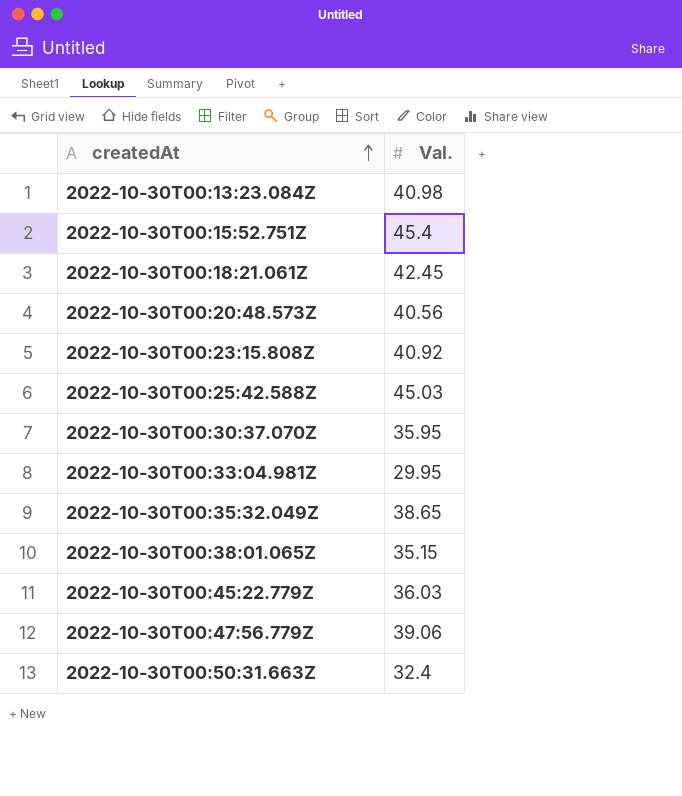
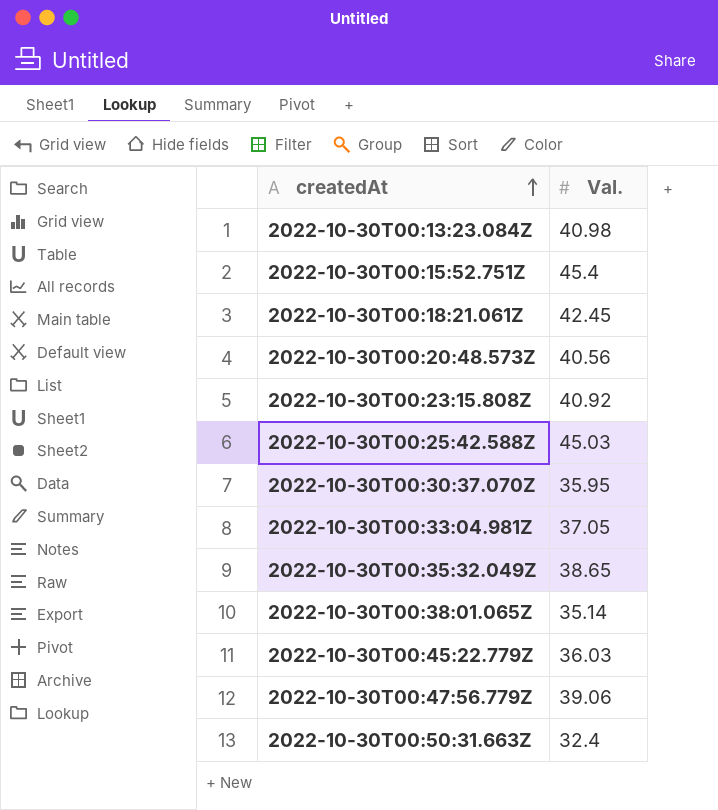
2022-10-30T00:33:04.981Z | Val.: 29.95 -> 37.05
2022-10-30T00:38:01.065Z | Val.: 35.15 -> 35.14

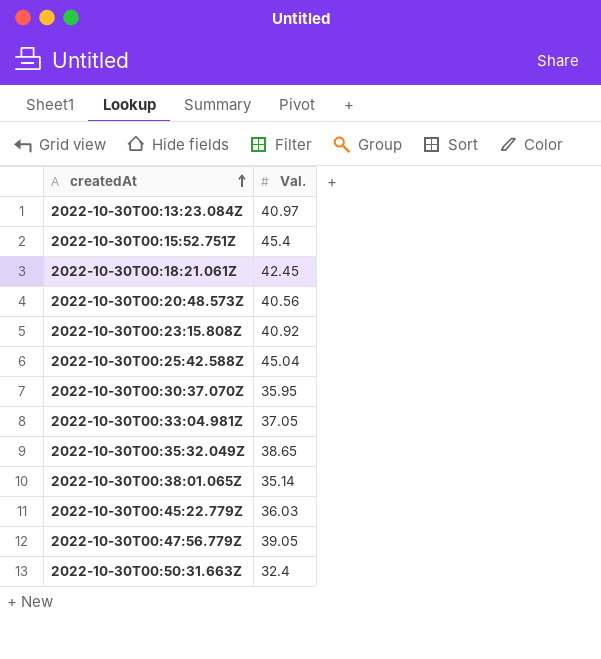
2022-10-30T00:13:23.084Z | Val.: 40.98 -> 40.97
2022-10-30T00:25:42.588Z | Val.: 45.03 -> 45.04
2022-10-30T00:47:56.779Z | Val.: 39.06 -> 39.05

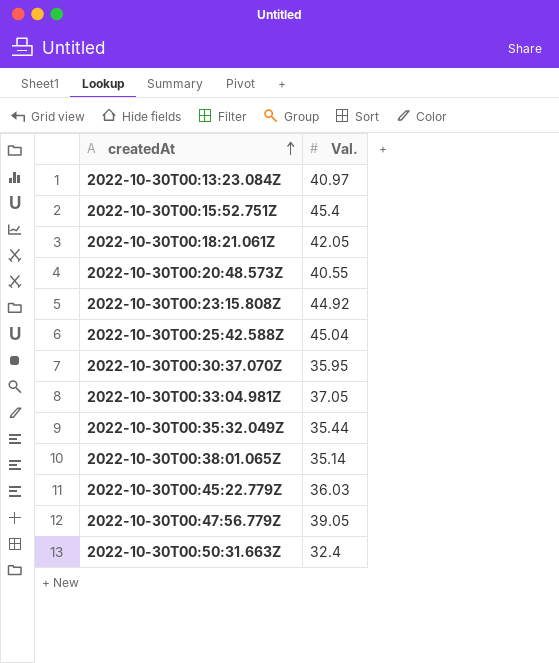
2022-10-30T00:18:21.061Z | Val.: 42.45 -> 42.05
2022-10-30T00:20:48.573Z | Val.: 40.56 -> 40.55
2022-10-30T00:23:15.808Z | Val.: 40.92 -> 44.92
2022-10-30T00:35:32.049Z | Val.: 38.65 -> 35.44

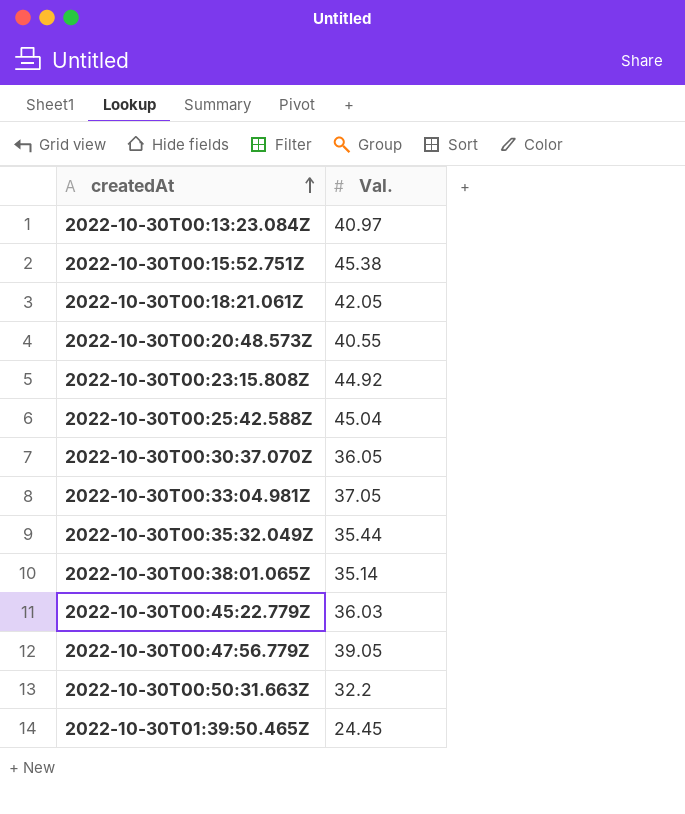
2022-10-30T00:15:52.751Z | Val.: 45.4 -> 45.38
2022-10-30T00:30:37.070Z | Val.: 35.95 -> 36.05
2022-10-30T00:50:31.663Z | Val.: 32.4 -> 32.2
row 2022-10-30T01:39:50.465Z: none -> 24.45

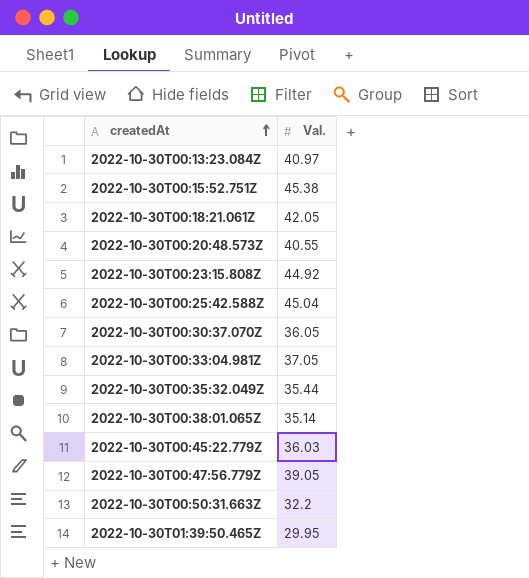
2022-10-30T01:39:50.465Z | Val.: 24.45 -> 29.95

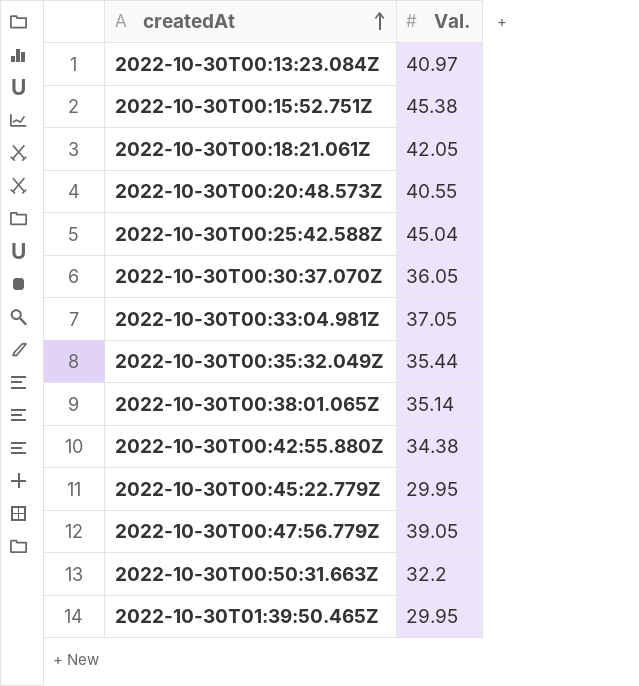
row 2022-10-30T00:23:15.808Z: 44.92 -> none
row 2022-10-30T00:42:55.880Z: none -> 34.38
2022-10-30T00:45:22.779Z | Val.: 36.03 -> 29.95

